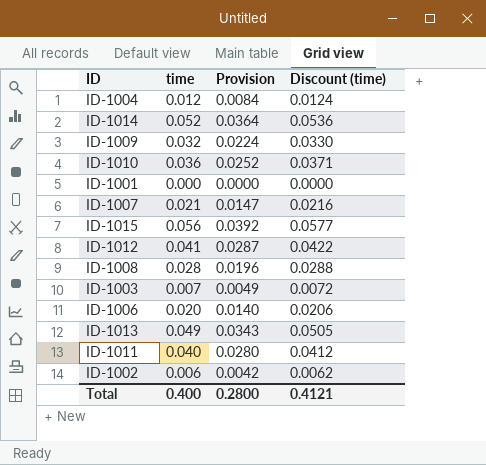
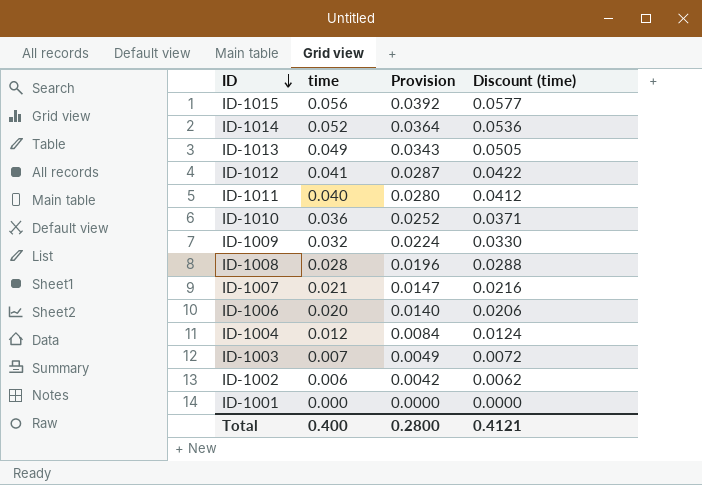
row order: none -> ID descending

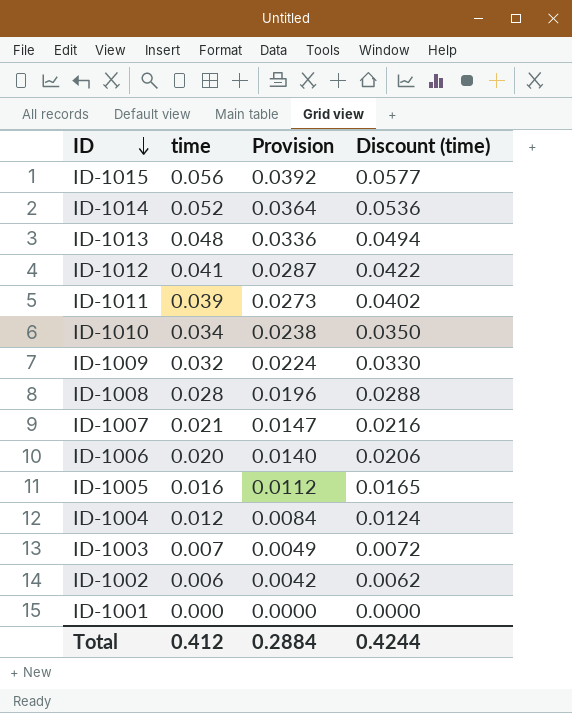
ID-1013 | time: 0.049 -> 0.048
ID-1013 | Provision: 0.0343 -> 0.0336
ID-1013 | Discount (time): 0.0505 -> 0.0494
ID-1011 | time: 0.040 -> 0.039
ID-1011 | Provision: 0.0280 -> 0.0273
ID-1011 | Discount (time): 0.0412 -> 0.0402
ID-1010 | time: 0.036 -> 0.034
ID-1010 | Provision: 0.0252 -> 0.0238
ID-1010 | Discount (time): 0.0371 -> 0.0350
row ID-1005: none -> 0.016 | 0.0112 | 0.0165
Total | time: 0.400 -> 0.412
Total | Provision: 0.2800 -> 0.2884
Total | Discount (time): 0.4121 -> 0.4244

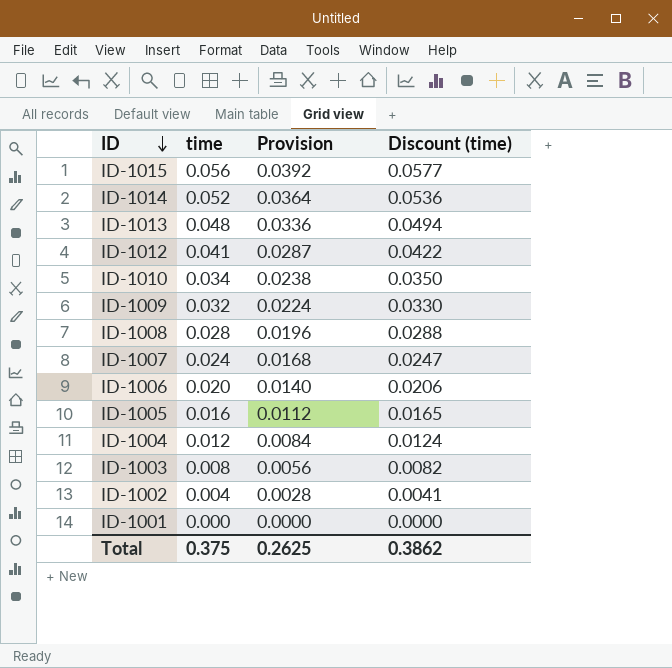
row ID-1011: 0.039 | 0.0273 | 0.0402 -> none
ID-1007 | time: 0.021 -> 0.024
ID-1007 | Provision: 0.0147 -> 0.0168
ID-1007 | Discount (time): 0.0216 -> 0.0247
ID-1003 | time: 0.007 -> 0.008
ID-1003 | Provision: 0.0049 -> 0.0056
ID-1003 | Discount (time): 0.0072 -> 0.0082
ID-1002 | time: 0.006 -> 0.004
ID-1002 | Provision: 0.0042 -> 0.0028
ID-1002 | Discount (time): 0.0062 -> 0.0041
Total | time: 0.412 -> 0.375
Total | Provision: 0.2884 -> 0.2625
Total | Discount (time): 0.4244 -> 0.3862

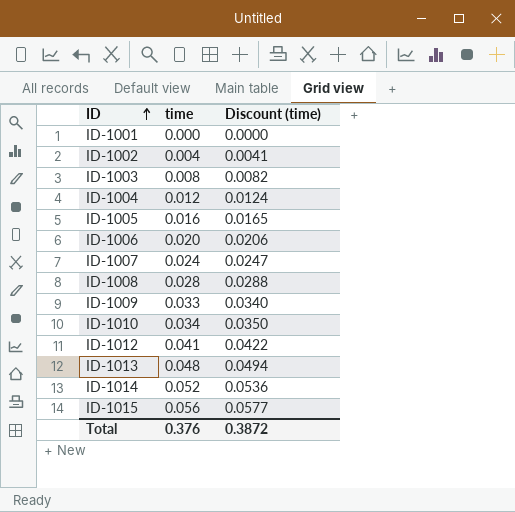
row order: ID descending -> ID ascending
column Provision | formula: [time] * 0.7 -> none
ID-1009 | time: 0.032 -> 0.033
ID-1009 | Discount (time): 0.0330 -> 0.0340
Total | time: 0.375 -> 0.376
Total | Discount (time): 0.3862 -> 0.3872

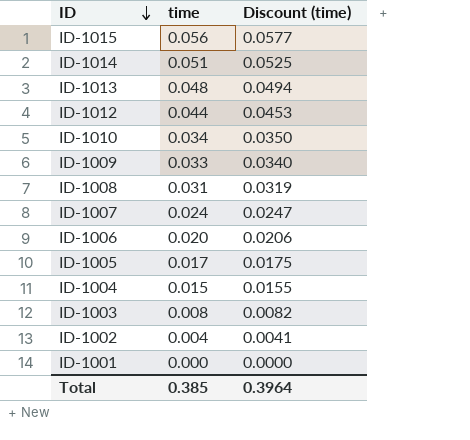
row order: ID ascending -> ID descending
ID-1014 | time: 0.052 -> 0.051
ID-1014 | Discount (time): 0.0536 -> 0.0525
ID-1012 | time: 0.041 -> 0.044
ID-1012 | Discount (time): 0.0422 -> 0.0453
ID-1008 | time: 0.028 -> 0.031
ID-1008 | Discount (time): 0.0288 -> 0.0319
ID-1005 | time: 0.016 -> 0.017
ID-1005 | Discount (time): 0.0165 -> 0.0175
ID-1004 | time: 0.012 -> 0.015
ID-1004 | Discount (time): 0.0124 -> 0.0155
Total | time: 0.376 -> 0.385
Total | Discount (time): 0.3872 -> 0.3964

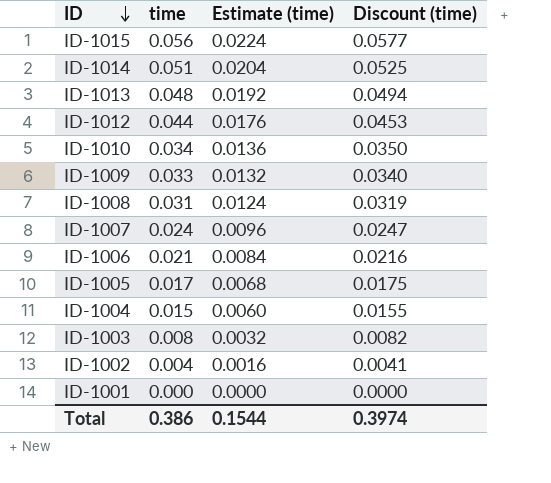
column Estimate (time) | formula: none -> [time] * 0.4
ID-1006 | time: 0.020 -> 0.021
ID-1006 | Discount (time): 0.0206 -> 0.0216
Total | time: 0.385 -> 0.386
Total | Discount (time): 0.3964 -> 0.3974

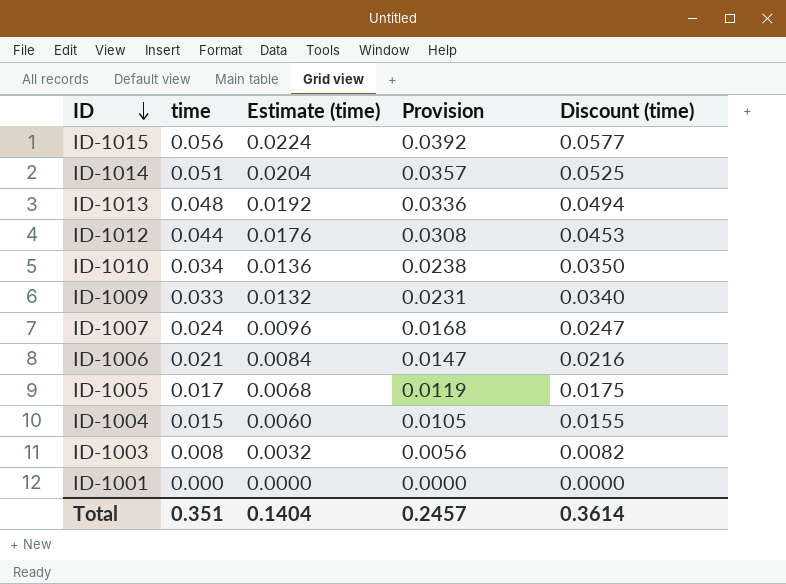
column Provision | formula: none -> [time] * 0.7
row ID-1008: 0.031 | 0.0124 | 0.0319 -> none
row ID-1002: 0.004 | 0.0016 | 0.0041 -> none
Total | time: 0.386 -> 0.351
Total | Estimate (time): 0.1544 -> 0.1404
Total | Discount (time): 0.3974 -> 0.3614

